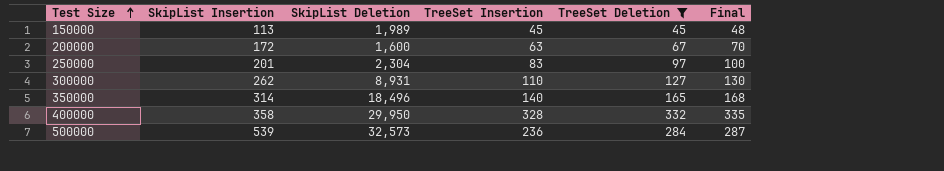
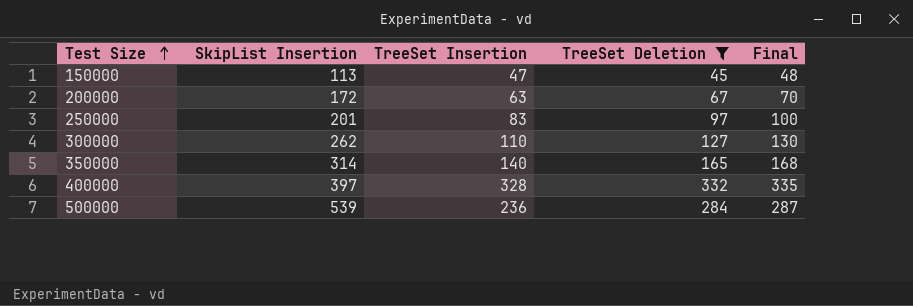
column SkipList Deletion | position: 3 -> none
150000 | TreeSet Insertion: 45 -> 47
400000 | SkipList Insertion: 358 -> 397

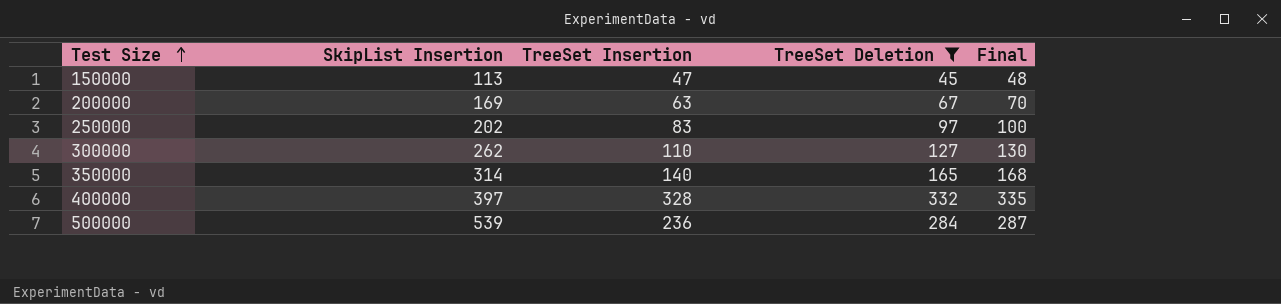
200000 | SkipList Insertion: 172 -> 169
250000 | SkipList Insertion: 201 -> 202

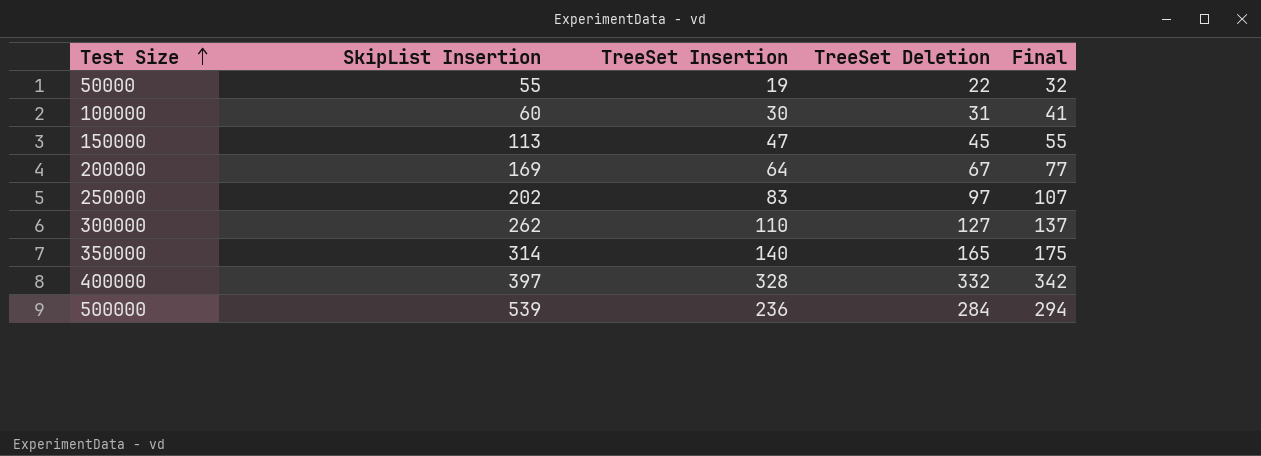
filter: TreeSet Deletion >= 45 -> none
column Final | formula: [TreeSet Deletion] + 3 -> [TreeSet Deletion] + 10
200000 | TreeSet Insertion: 63 -> 64

